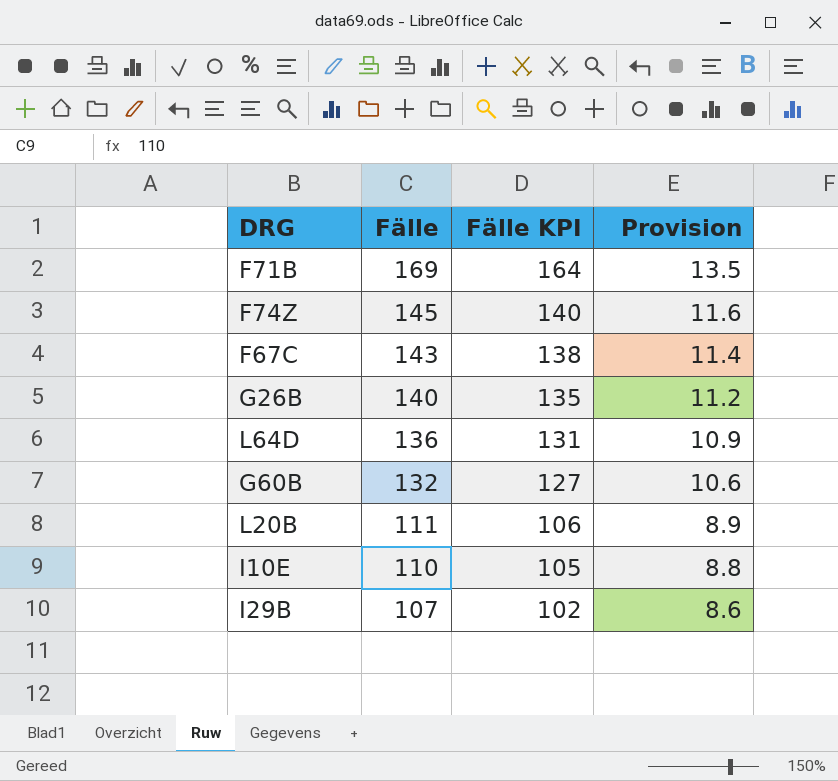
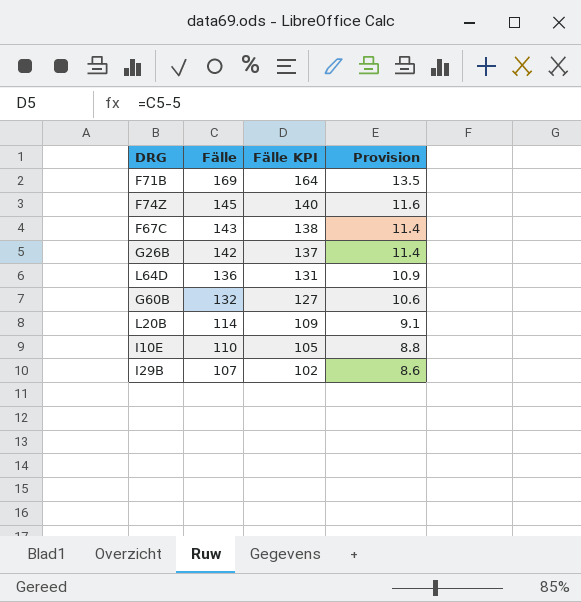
G26B | Fälle: 140 -> 142
G26B | Fälle KPI: 135 -> 137
G26B | Provision: 11.2 -> 11.4
L20B | Fälle: 111 -> 114
L20B | Fälle KPI: 106 -> 109
L20B | Provision: 8.9 -> 9.1

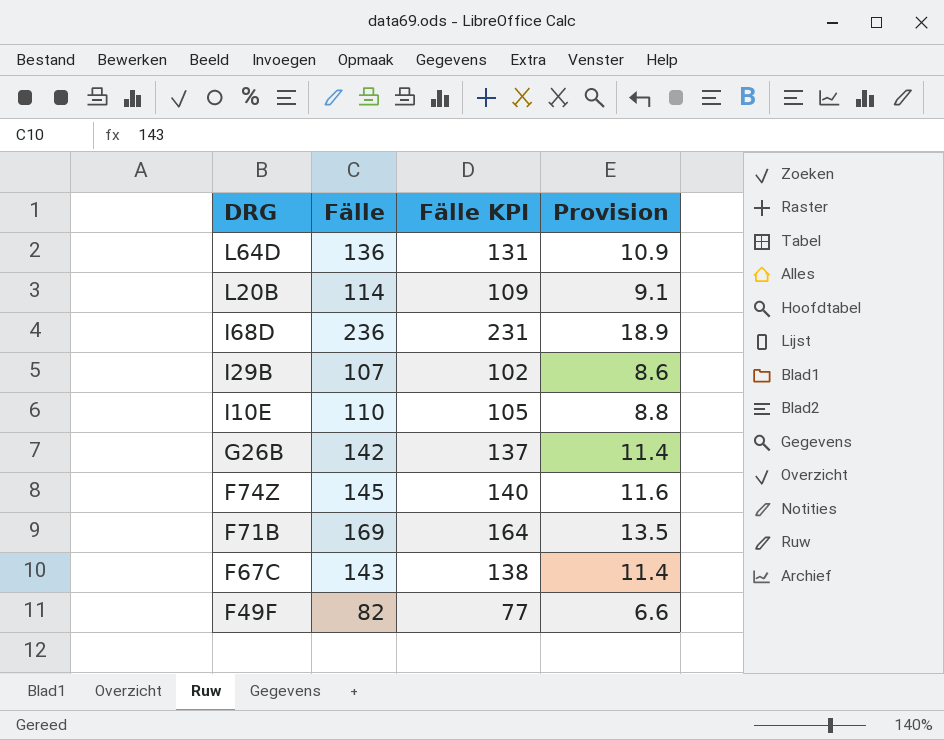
row order: Fälle descending -> DRG descending
row G60B: 132 | 127 | 10.6 -> none
row I68D: none -> 236 | 231 | 18.9
row F49F: none -> 82 | 77 | 6.6

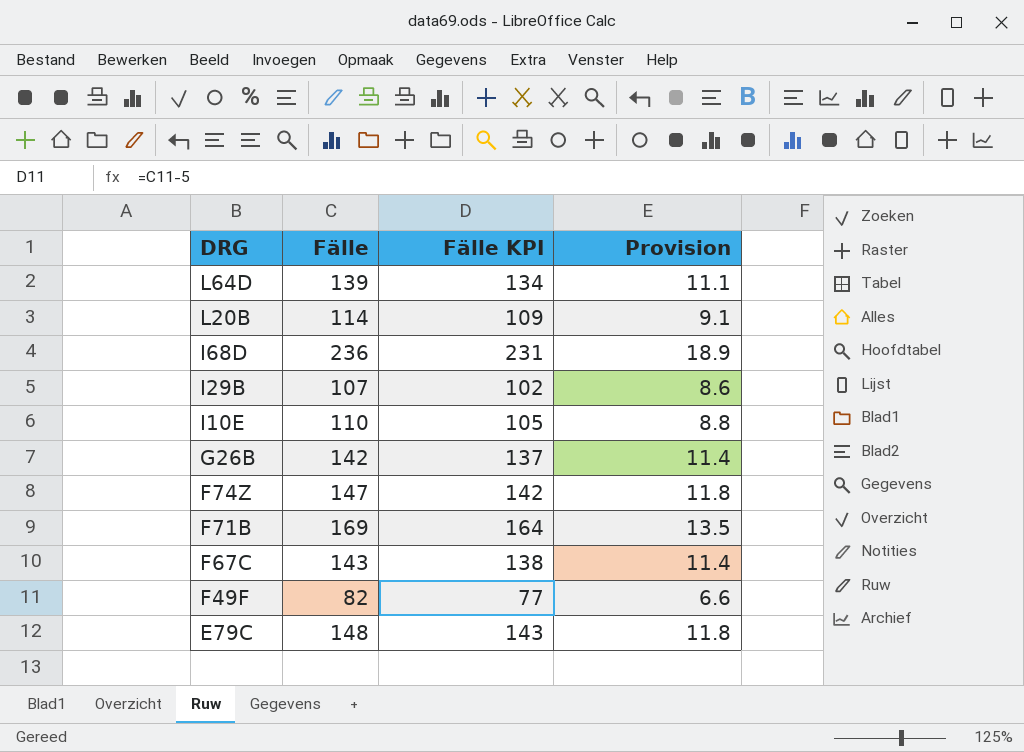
L64D | Fälle: 136 -> 139
L64D | Fälle KPI: 131 -> 134
L64D | Provision: 10.9 -> 11.1
F74Z | Fälle: 145 -> 147
F74Z | Fälle KPI: 140 -> 142
F74Z | Provision: 11.6 -> 11.8
row E79C: none -> 148 | 143 | 11.8

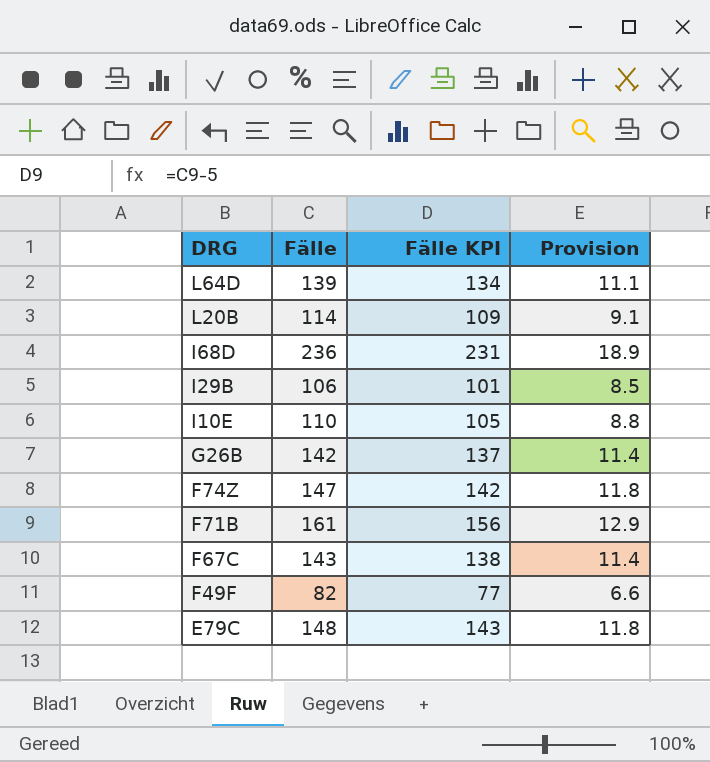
I29B | Fälle: 107 -> 106
I29B | Fälle KPI: 102 -> 101
I29B | Provision: 8.6 -> 8.5
F71B | Fälle: 169 -> 161
F71B | Fälle KPI: 164 -> 156
F71B | Provision: 13.5 -> 12.9

